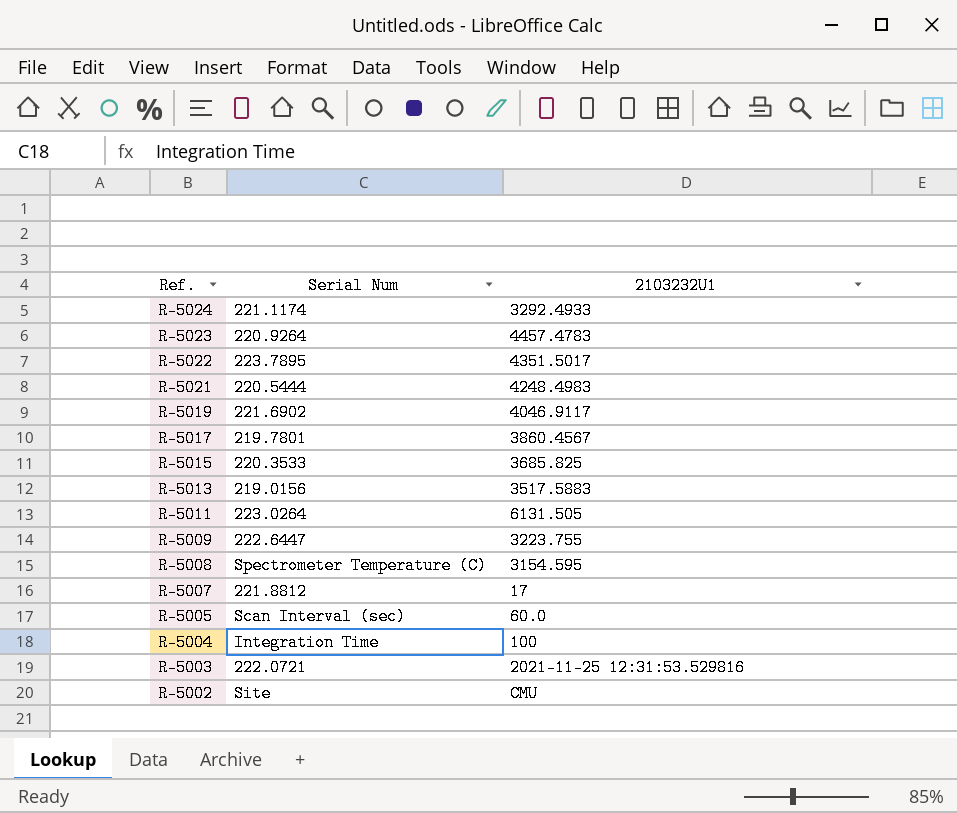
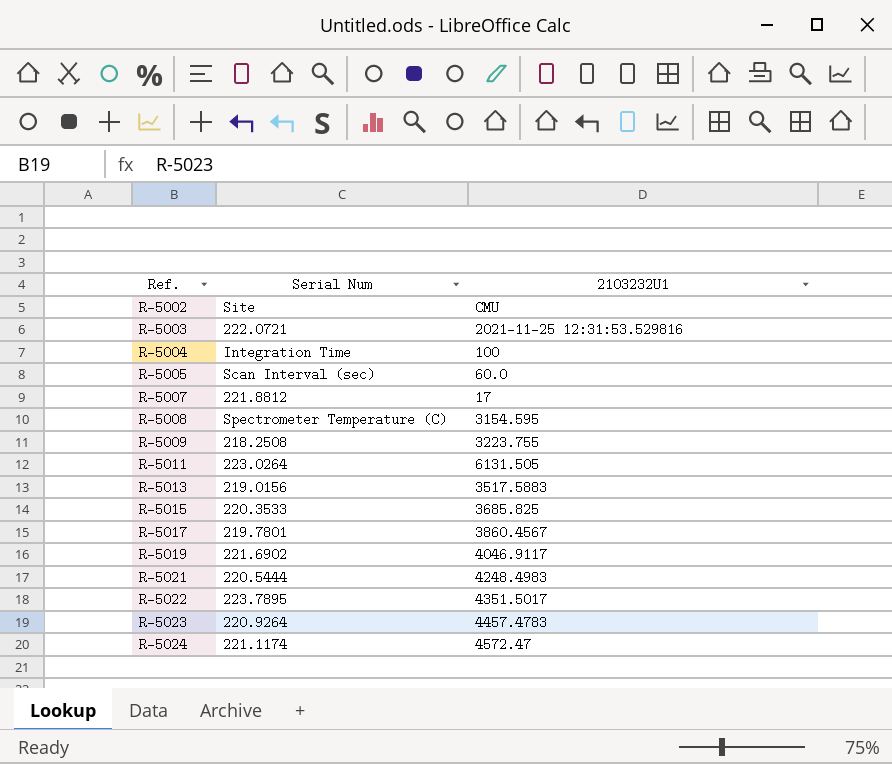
row order: Ref. descending -> Ref. ascending
R-5009 | Serial Num: 222.6447 -> 218.2508
R-5024 | 2103232U1: 3292.4933 -> 4572.47

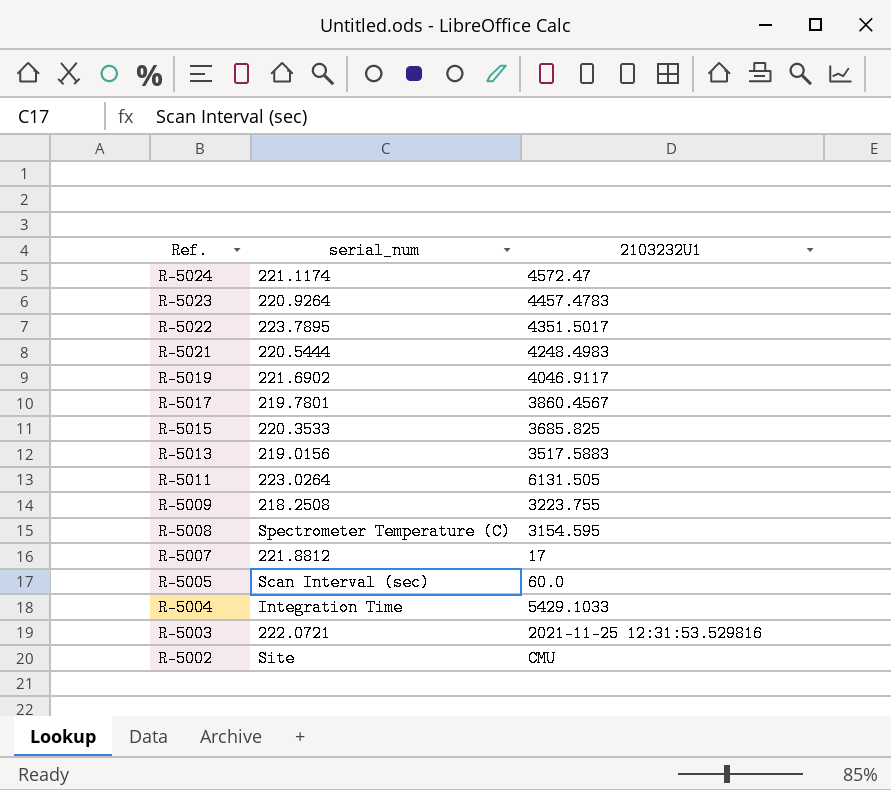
row order: Ref. ascending -> Ref. descending
column name: Serial Num -> serial_num
R-5004 | 2103232U1: 100 -> 5429.1033

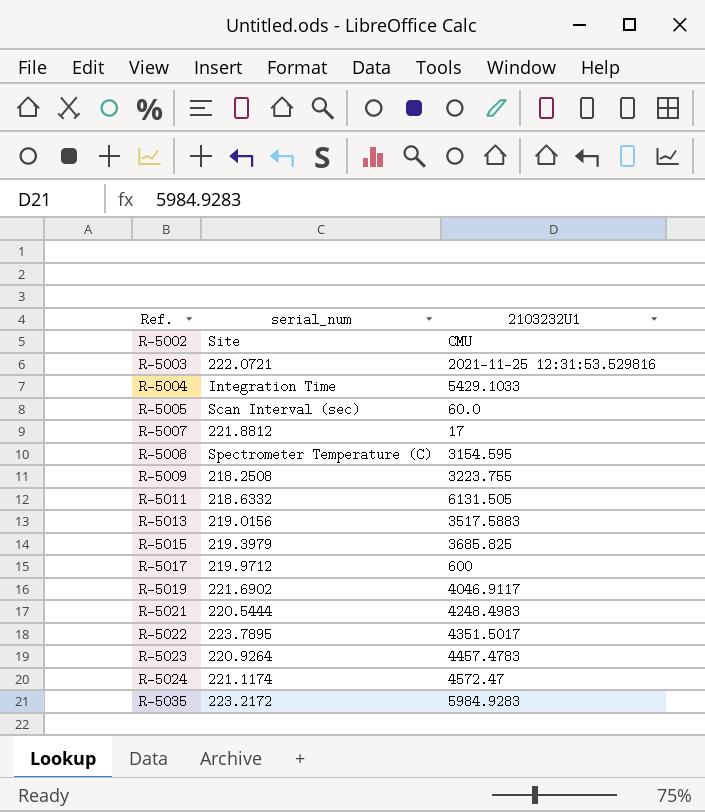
row order: Ref. descending -> Ref. ascending
R-5011 | serial_num: 223.0264 -> 218.6332
R-5015 | serial_num: 220.3533 -> 219.3979
R-5017 | serial_num: 219.7801 -> 219.9712
R-5017 | 2103232U1: 3860.4567 -> 600
row R-5035: none -> 223.2172 | 5984.9283

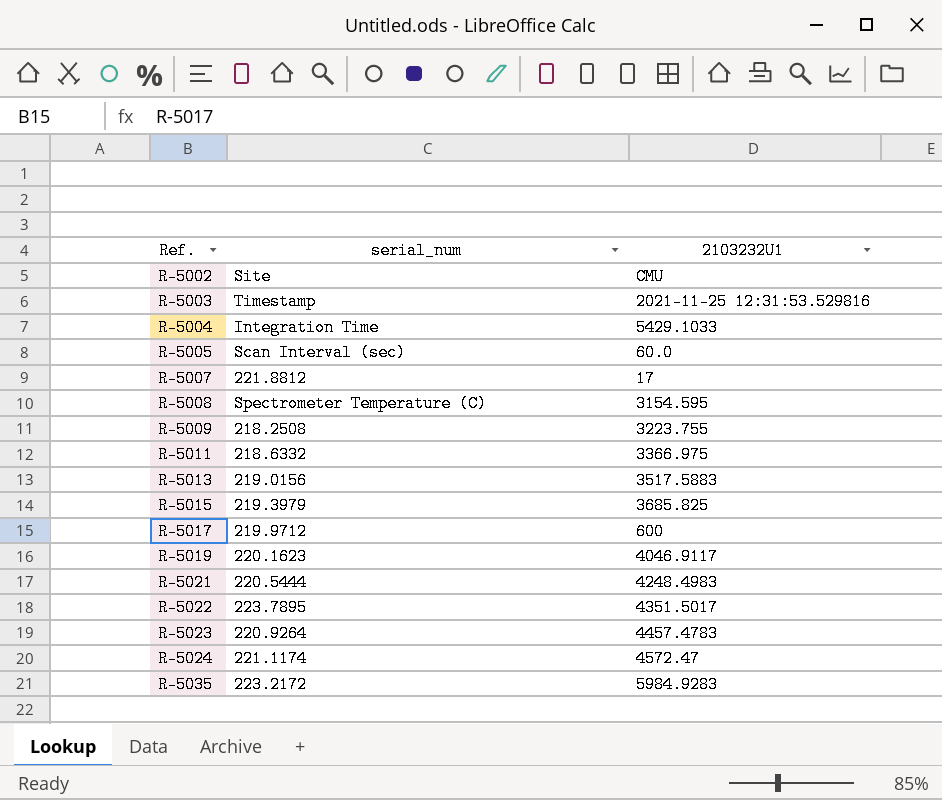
R-5003 | serial_num: 222.0721 -> Timestamp
R-5011 | 2103232U1: 6131.505 -> 3366.975
R-5019 | serial_num: 221.6902 -> 220.1623

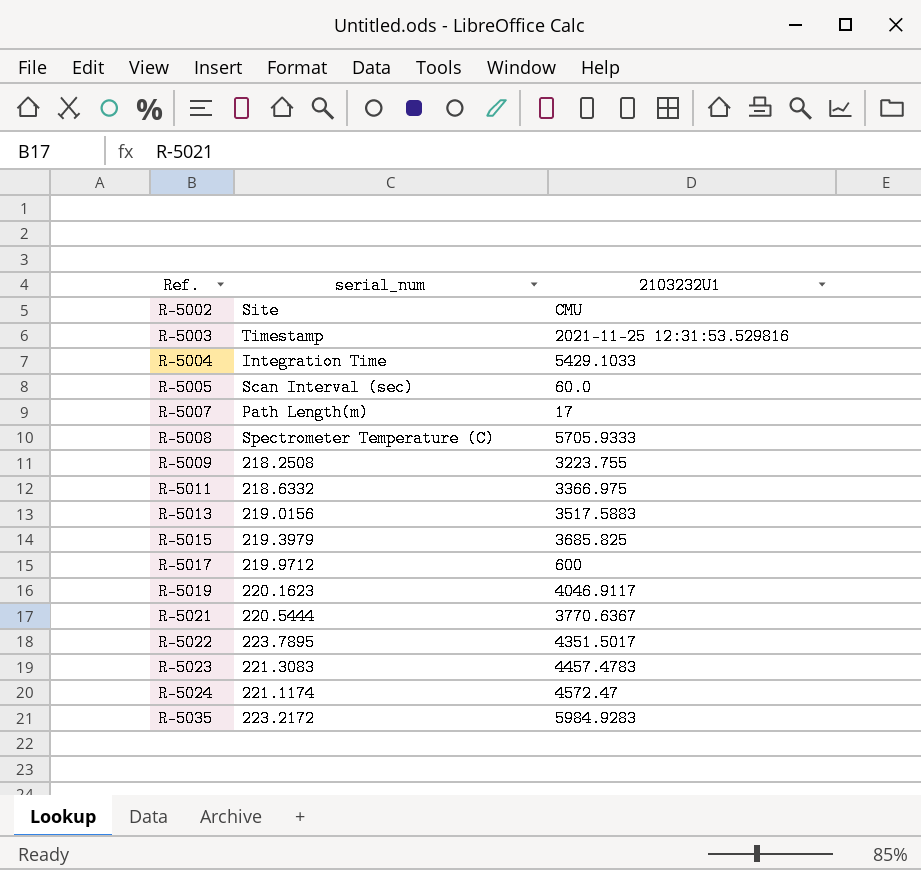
R-5007 | serial_num: 221.8812 -> Path Length(m)
R-5008 | 2103232U1: 3154.595 -> 5705.9333
R-5021 | 2103232U1: 4248.4983 -> 3770.6367
R-5023 | serial_num: 220.9264 -> 221.3083

